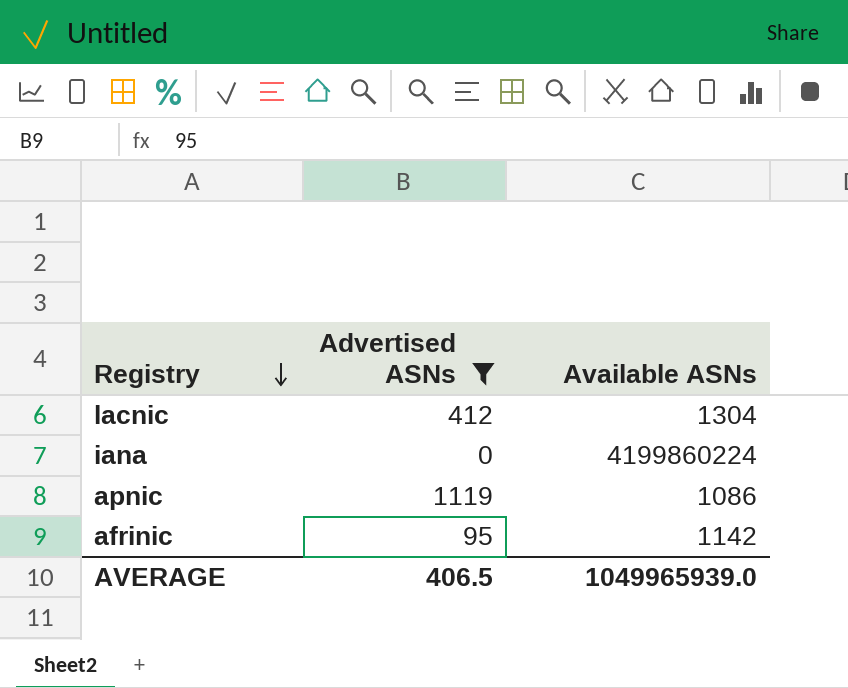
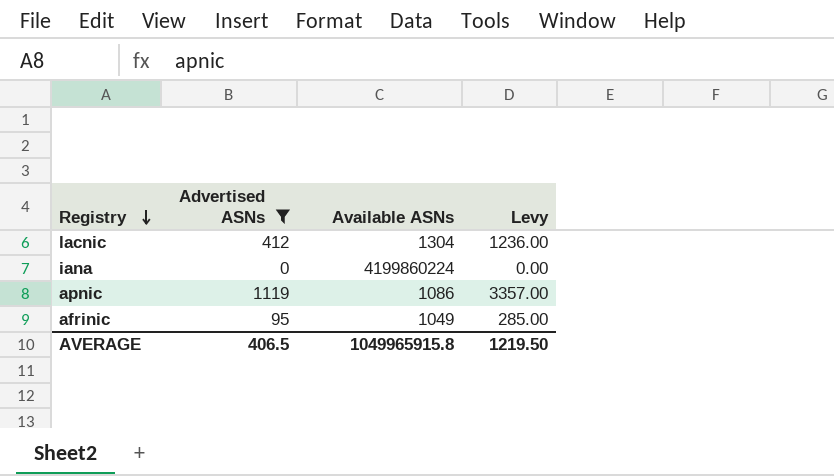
column Levy | formula: none -> [Advertised ASNs] * 3
afrinic | Available ASNs: 1142 -> 1049
AVERAGE | Available ASNs: 1049965939.0 -> 1049965915.8

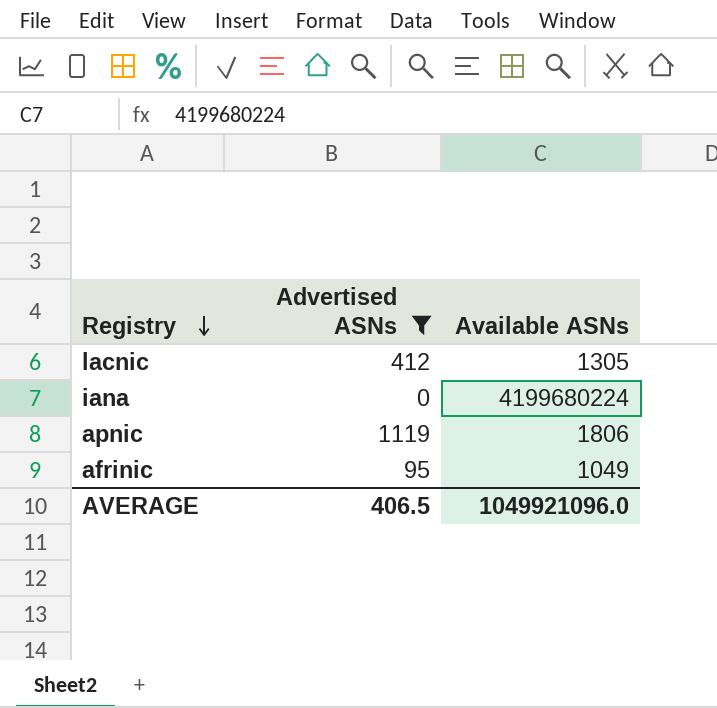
column Levy | formula: [Advertised ASNs] * 3 -> none
lacnic | Available ASNs: 1304 -> 1305
iana | Available ASNs: 4199860224 -> 4199680224
apnic | Available ASNs: 1086 -> 1806
AVERAGE | Available ASNs: 1049965915.8 -> 1049921096.0

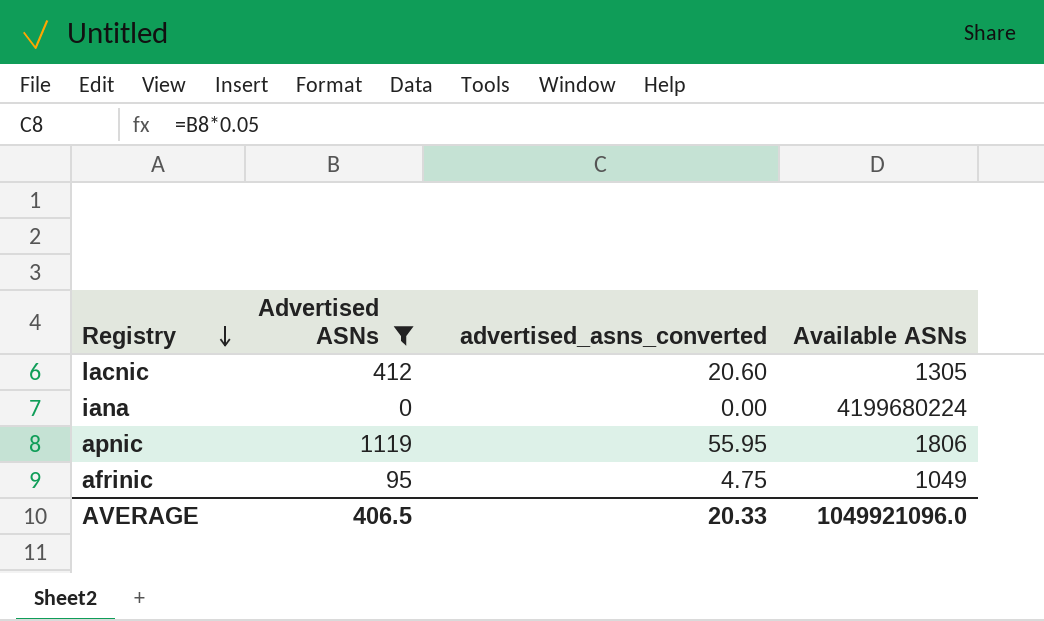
column advertised_asns_converted | formula: none -> [Advertised ASNs] * 0.05

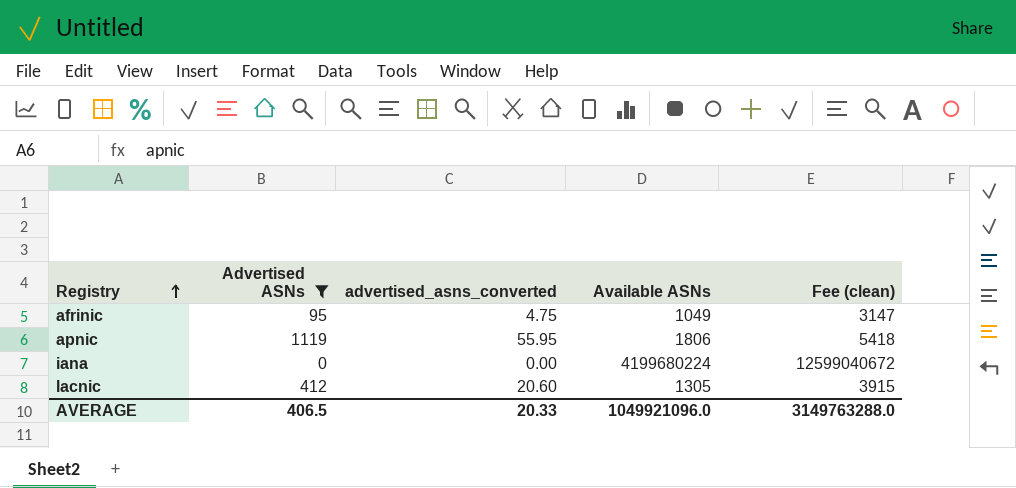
row order: Registry descending -> Registry ascending
column Fee (clean) | formula: none -> [Available ASNs] * 3

